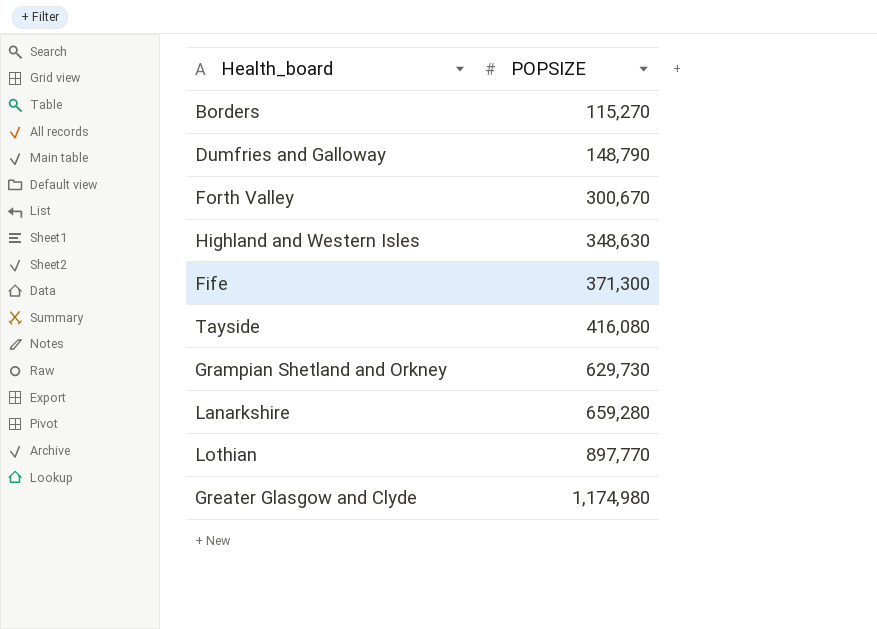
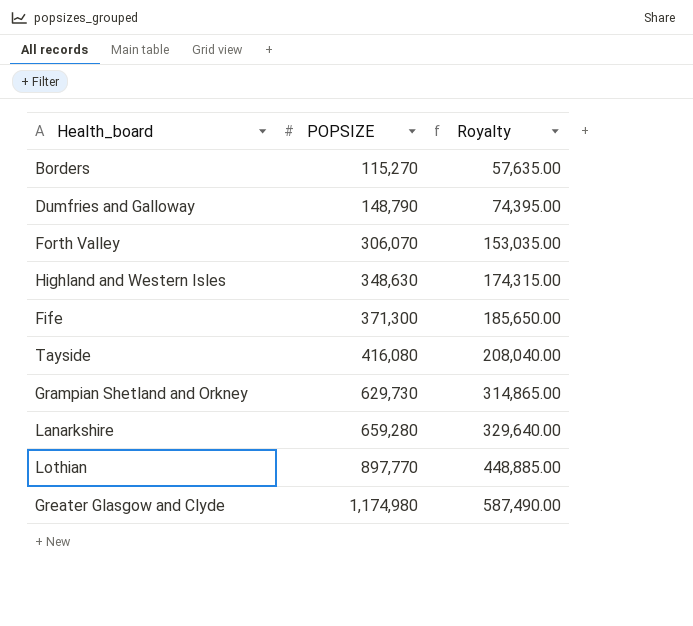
column Royalty | formula: none -> [POPSIZE] * 0.5
Forth Valley | POPSIZE: 300,670 -> 306,070

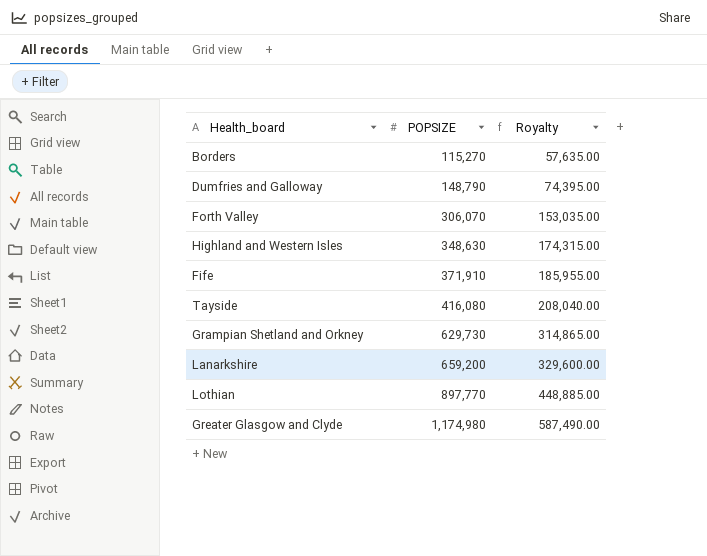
Fife | POPSIZE: 371,300 -> 371,910
Fife | Royalty: 185,650.00 -> 185,955.00
Lanarkshire | POPSIZE: 659,280 -> 659,200
Lanarkshire | Royalty: 329,640.00 -> 329,600.00

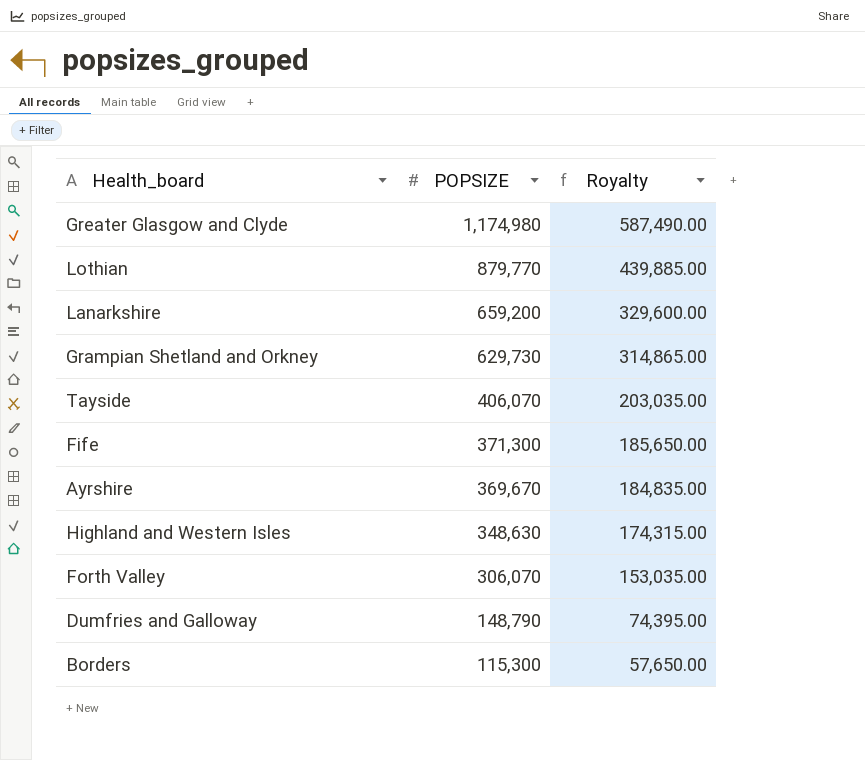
row order: POPSIZE ascending -> POPSIZE descending
Lothian | POPSIZE: 897,770 -> 879,770
Lothian | Royalty: 448,885.00 -> 439,885.00
Tayside | POPSIZE: 416,080 -> 406,070
Tayside | Royalty: 208,040.00 -> 203,035.00
Fife | POPSIZE: 371,910 -> 371,300
Fife | Royalty: 185,955.00 -> 185,650.00
row Ayrshire: none -> 369,670 | 184,835.00
Borders | POPSIZE: 115,270 -> 115,300
Borders | Royalty: 57,635.00 -> 57,650.00

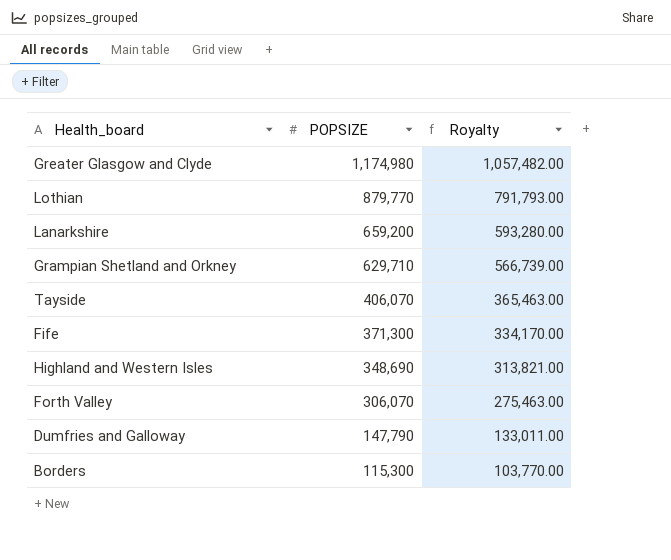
column Royalty | formula: [POPSIZE] * 0.5 -> [POPSIZE] * 0.9
row Ayrshire: 369,670 | 184,835.00 -> none
Grampian Shetland and Orkney | POPSIZE: 629,730 -> 629,710
Highland and Western Isles | POPSIZE: 348,630 -> 348,690
Dumfries and Galloway | POPSIZE: 148,790 -> 147,790

